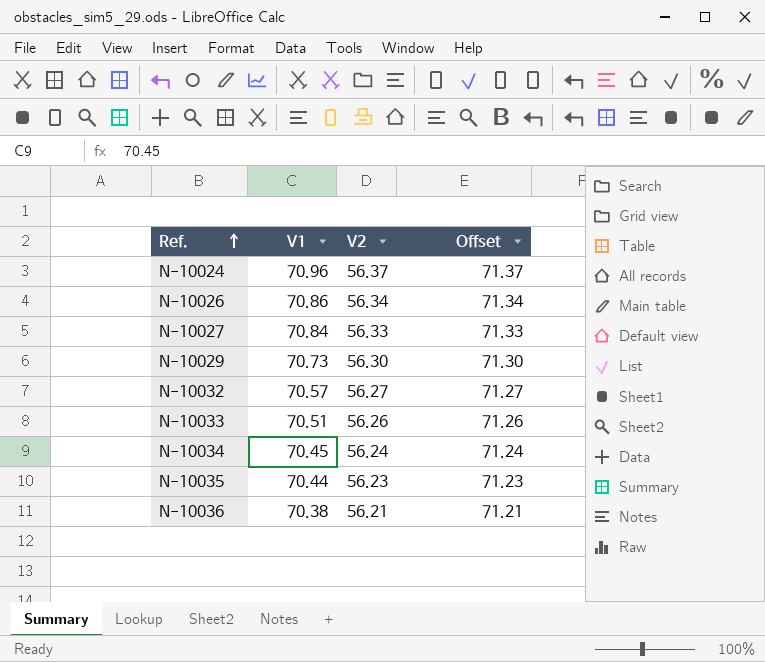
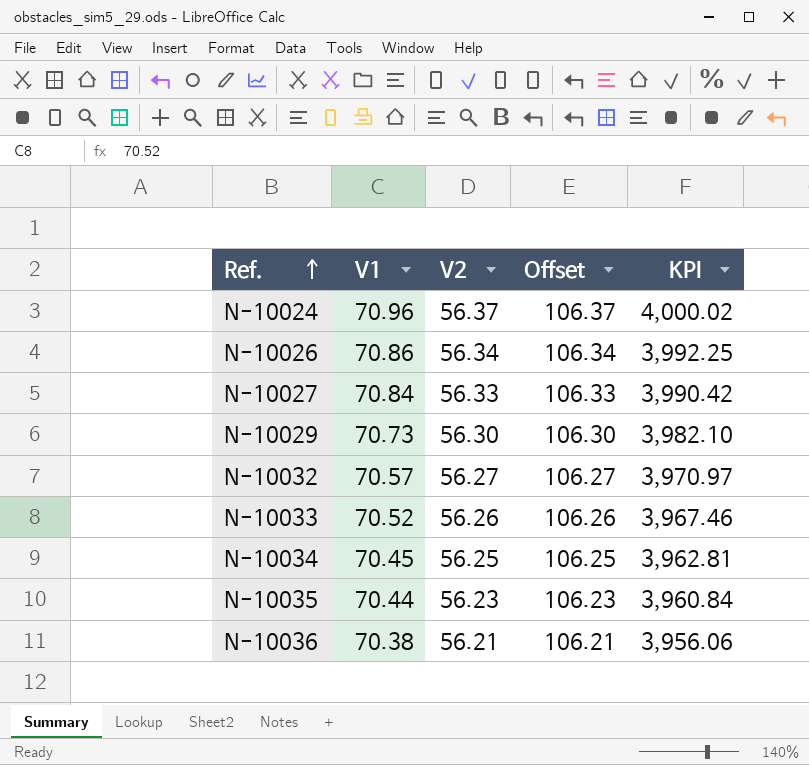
column Offset | formula: [V2] + 15 -> [V2] + 50
column KPI | formula: none -> [V1] * [V2]
N-10033 | V1: 70.51 -> 70.52
N-10034 | V2: 56.24 -> 56.25

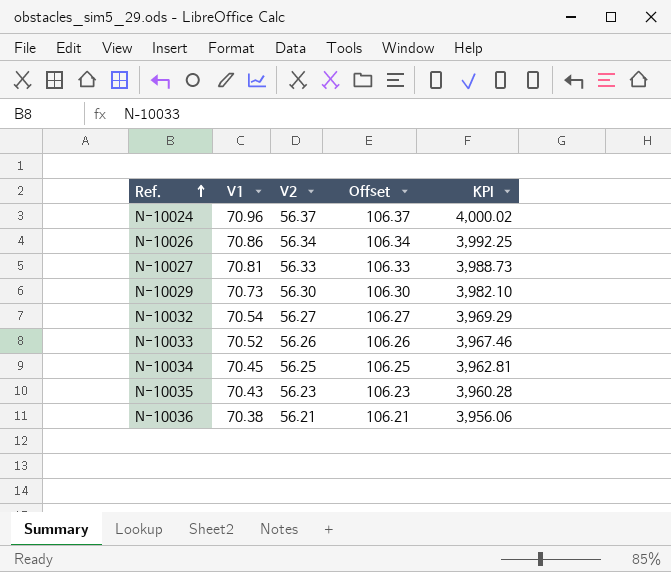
N-10027 | V1: 70.84 -> 70.81
N-10027 | KPI: 3,990.42 -> 3,988.73
N-10032 | V1: 70.57 -> 70.54
N-10032 | KPI: 3,970.97 -> 3,969.29
N-10035 | V1: 70.44 -> 70.43
N-10035 | KPI: 3,960.84 -> 3,960.28

